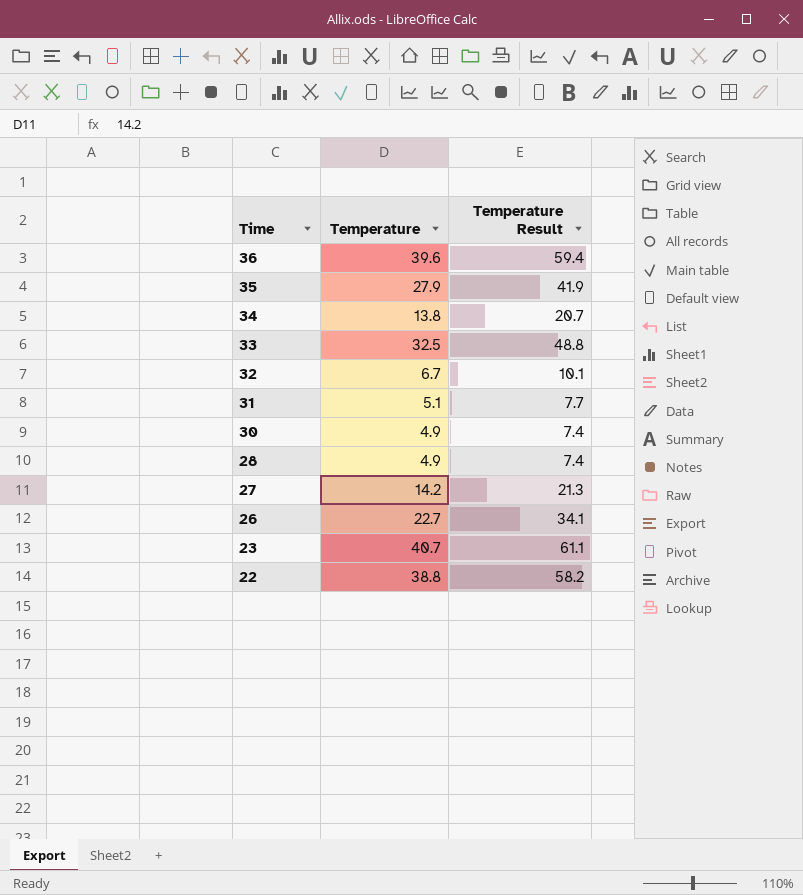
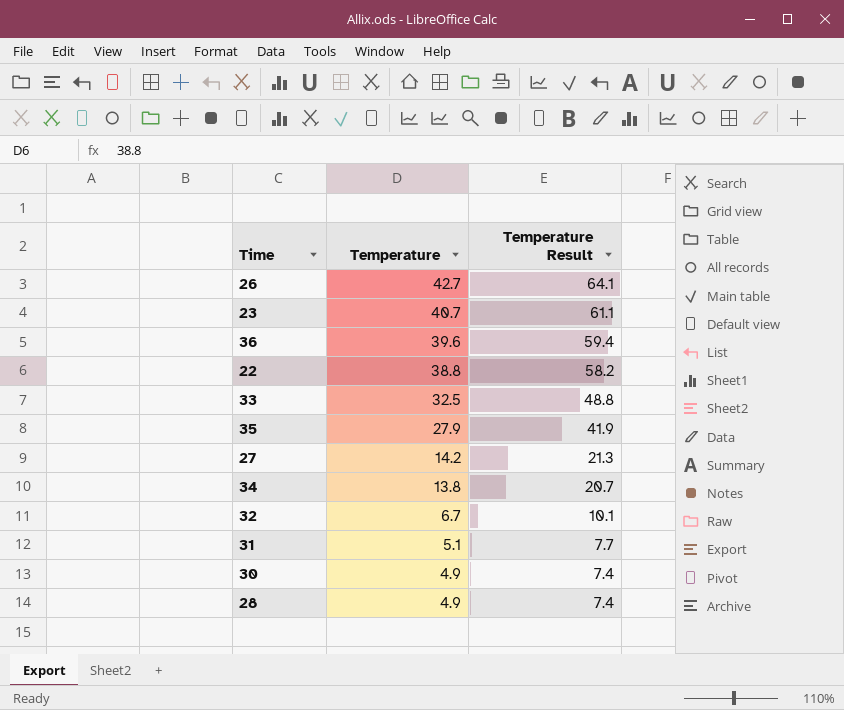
row order: Time descending -> Temperature descending
26 | Temperature: 22.7 -> 42.7
26 | Temperature Result: 34.1 -> 64.1

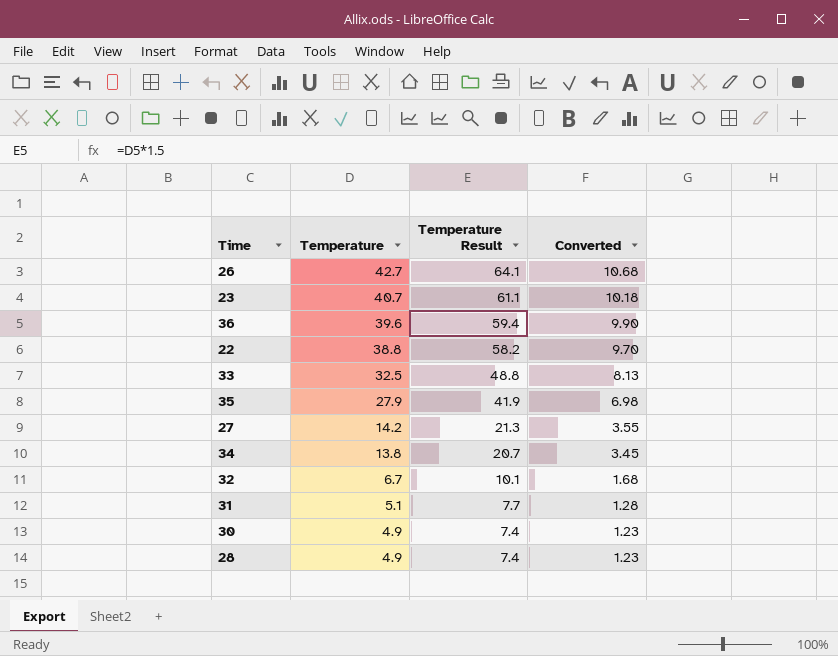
column Converted | formula: none -> [Temperature] * 0.25

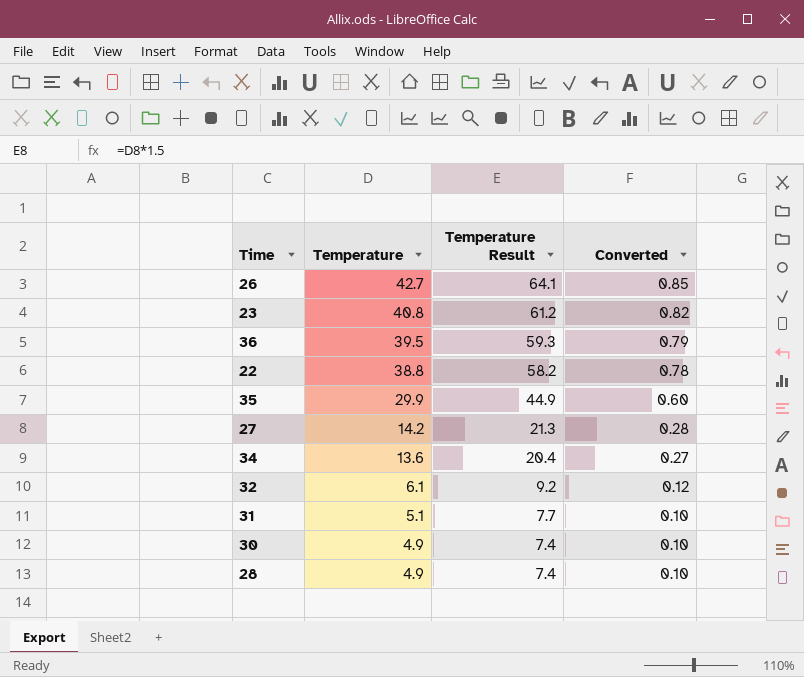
column Converted | formula: [Temperature] * 0.25 -> [Temperature] * 0.02
row 33: 32.5 | 48.8 | 8.13 -> none
23 | Temperature: 40.7 -> 40.8
23 | Temperature Result: 61.1 -> 61.2
36 | Temperature: 39.6 -> 39.5
36 | Temperature Result: 59.4 -> 59.3
35 | Temperature: 27.9 -> 29.9
35 | Temperature Result: 41.9 -> 44.9
34 | Temperature: 13.8 -> 13.6
34 | Temperature Result: 20.7 -> 20.4
32 | Temperature: 6.7 -> 6.1
32 | Temperature Result: 10.1 -> 9.2

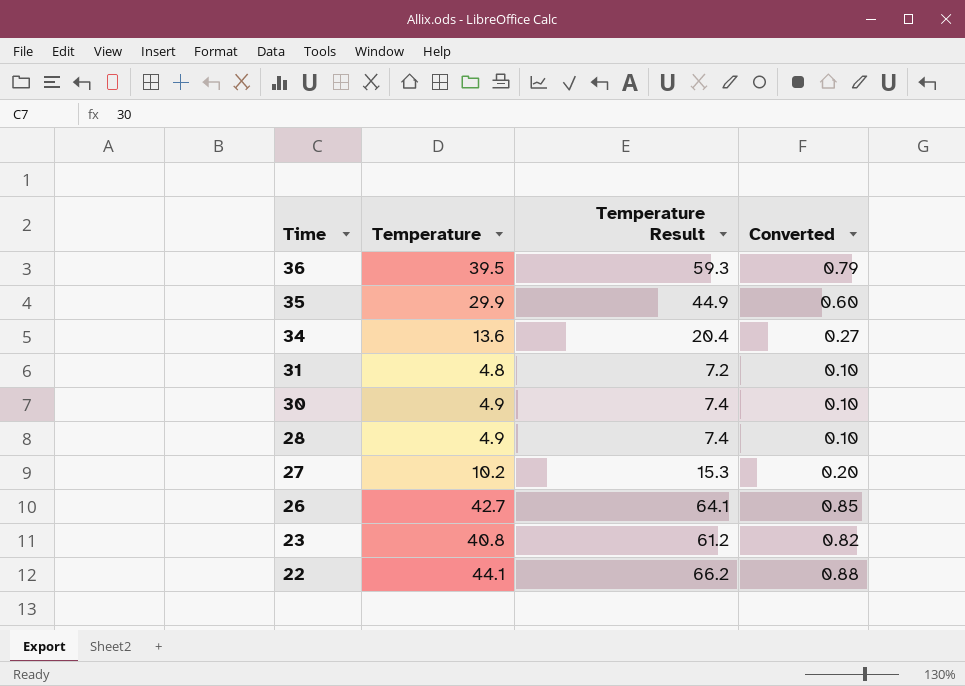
row order: Temperature descending -> Time descending
row 32: 6.1 | 9.2 | 0.12 -> none
31 | Temperature: 5.1 -> 4.8
31 | Temperature Result: 7.7 -> 7.2
27 | Temperature: 14.2 -> 10.2
27 | Temperature Result: 21.3 -> 15.3
27 | Converted: 0.28 -> 0.20
22 | Temperature: 38.8 -> 44.1
22 | Temperature Result: 58.2 -> 66.2
22 | Converted: 0.78 -> 0.88

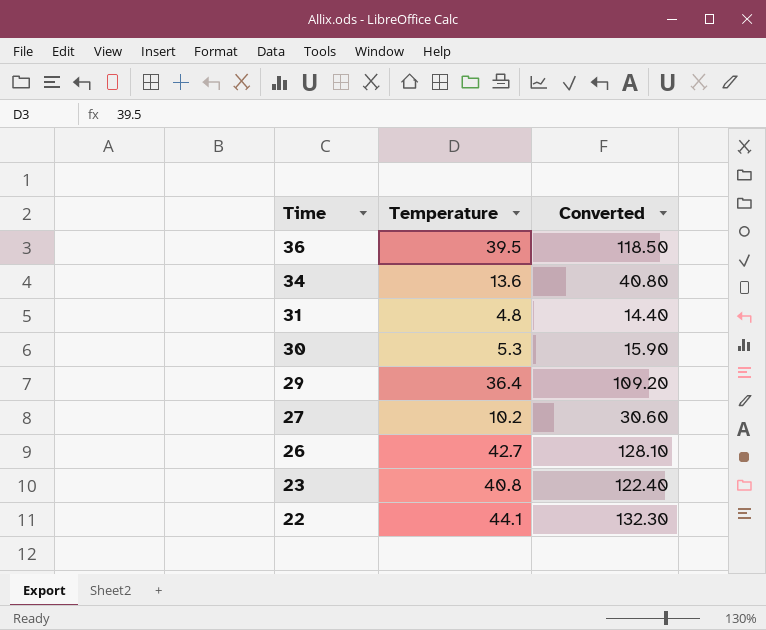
column Temperature Result | formula: [Temperature] * 1.5 -> none
column Converted | formula: [Temperature] * 0.02 -> [Temperature] * 3
row 35: 29.9 | 44.9 | 0.60 -> none
row 28: 4.9 | 7.4 | 0.10 -> none
30 | Temperature: 4.9 -> 5.3
row 29: none -> 36.4 | 109.20

